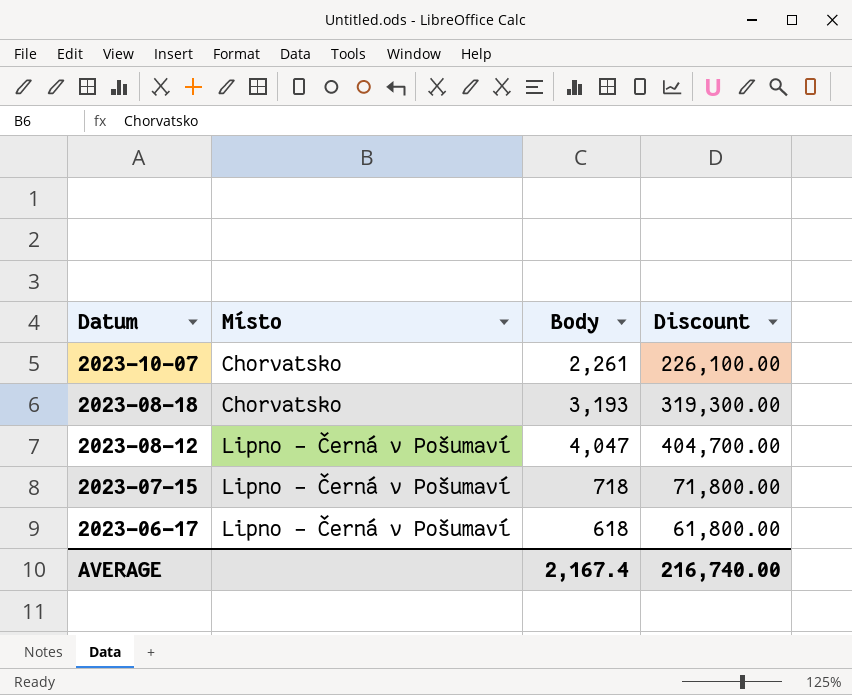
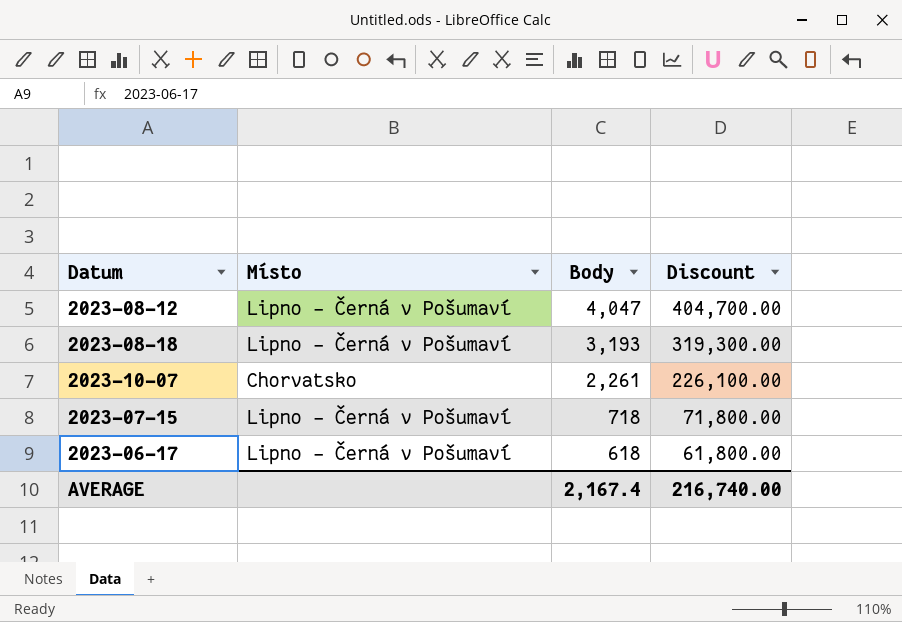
row order: Datum descending -> Body descending
2023-08-18 | Místo: Chorvatsko -> Lipno - Černá v Pošumaví

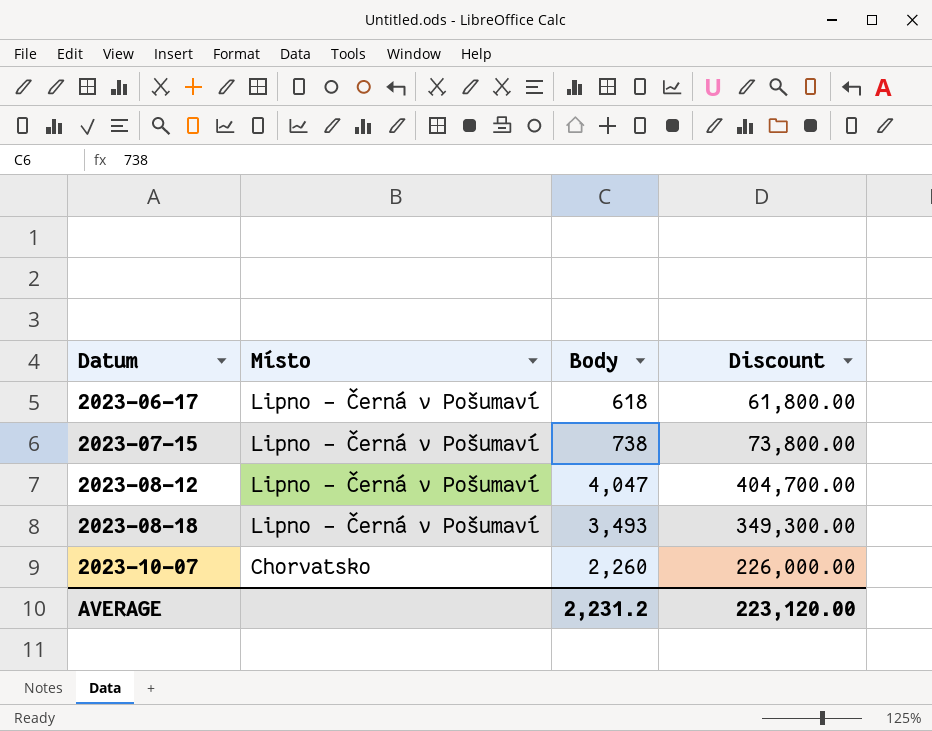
row order: Body descending -> Datum ascending
2023-07-15 | Body: 718 -> 738
2023-07-15 | Discount: 71,800.00 -> 73,800.00
2023-08-18 | Body: 3,193 -> 3,493
2023-08-18 | Discount: 319,300.00 -> 349,300.00
2023-10-07 | Body: 2,261 -> 2,260
2023-10-07 | Discount: 226,100.00 -> 226,000.00
AVERAGE | Body: 2,167.4 -> 2,231.2
AVERAGE | Discount: 216,740.00 -> 223,120.00

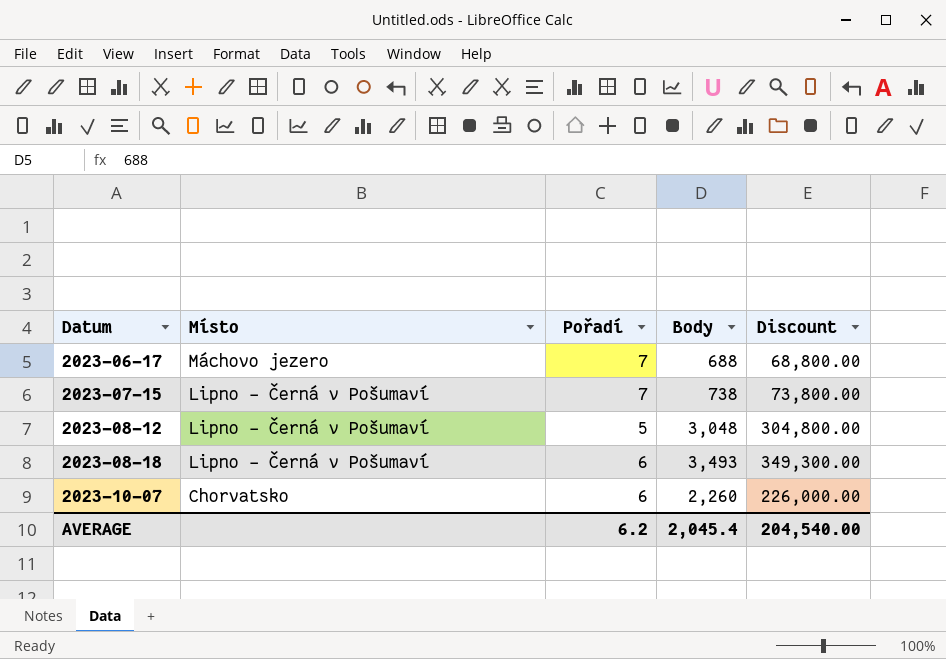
column Pořadí | position: none -> 3
2023-06-17 | Místo: Lipno - Černá v Pošumaví -> Máchovo jezero
2023-06-17 | Body: 618 -> 688
2023-06-17 | Discount: 61,800.00 -> 68,800.00
2023-08-12 | Body: 4,047 -> 3,048
2023-08-12 | Discount: 404,700.00 -> 304,800.00
AVERAGE | Body: 2,231.2 -> 2,045.4
AVERAGE | Discount: 223,120.00 -> 204,540.00

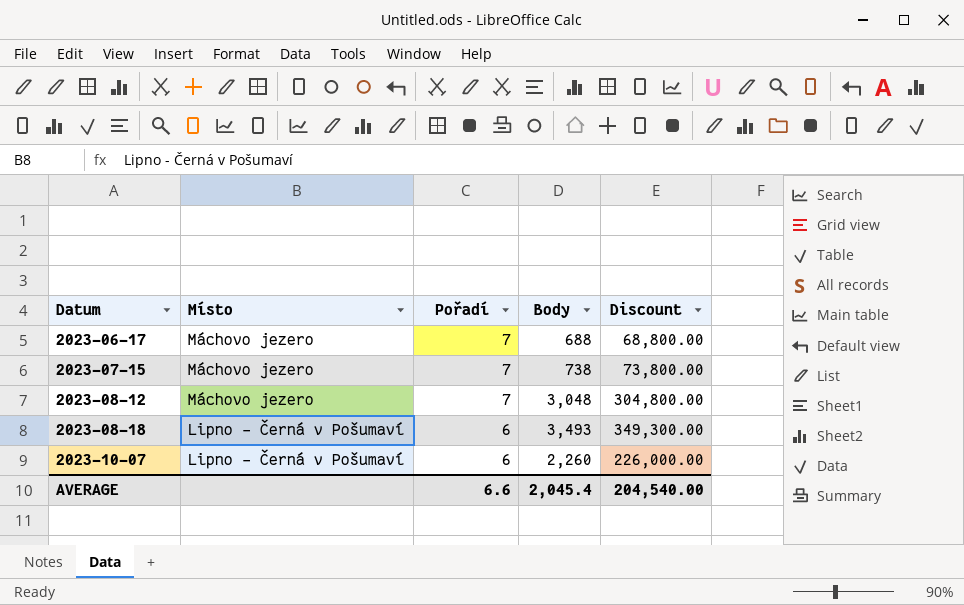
2023-07-15 | Místo: Lipno - Černá v Pošumaví -> Máchovo jezero
2023-08-12 | Místo: Lipno - Černá v Pošumaví -> Máchovo jezero
2023-08-12 | Pořadí: 5 -> 7
2023-10-07 | Místo: Chorvatsko -> Lipno - Černá v Pošumaví
AVERAGE | Pořadí: 6.2 -> 6.6

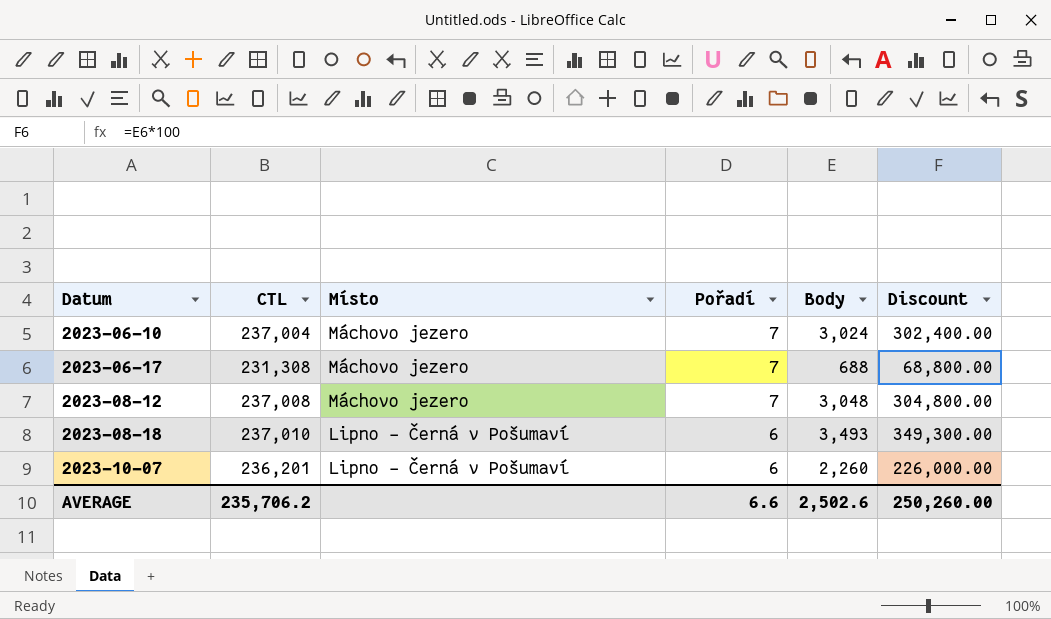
column CTL | position: none -> 2
row 2023-07-15: Máchovo jezero | 7 | 738 | 73,800.00 -> none
row 2023-06-10: none -> 237,004 | Máchovo jezero | 7 | 3,024 | 302,400.00
AVERAGE | Body: 2,045.4 -> 2,502.6
AVERAGE | Discount: 204,540.00 -> 250,260.00

